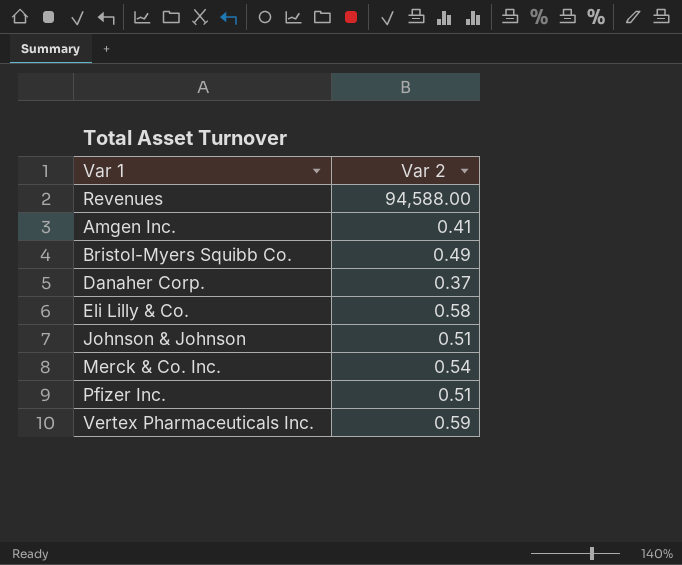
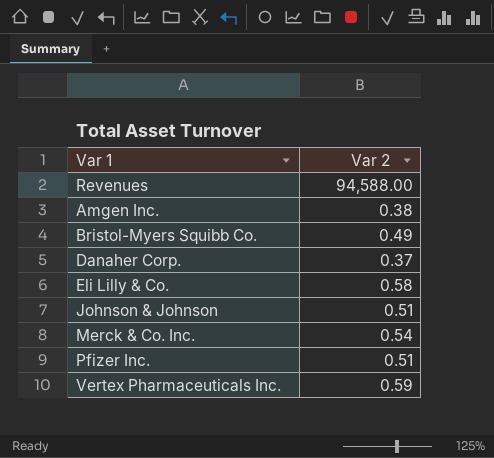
Amgen Inc. | Var 2: 0.41 -> 0.38

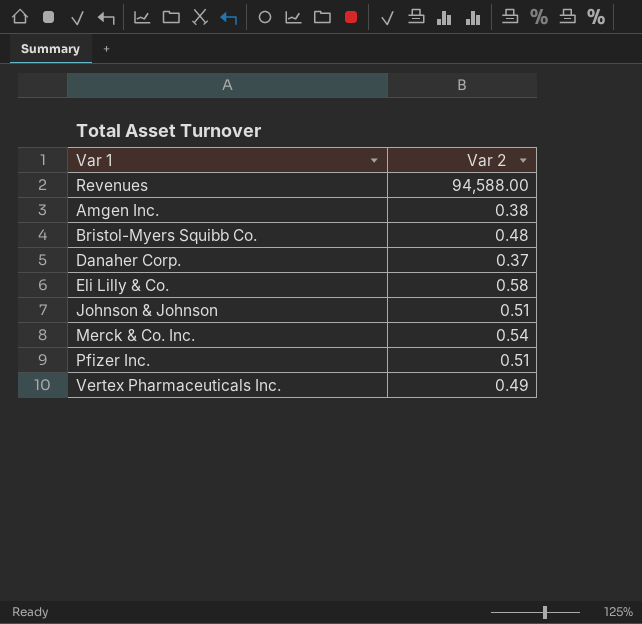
Bristol-Myers Squibb Co. | Var 2: 0.49 -> 0.48
Vertex Pharmaceuticals Inc. | Var 2: 0.59 -> 0.49

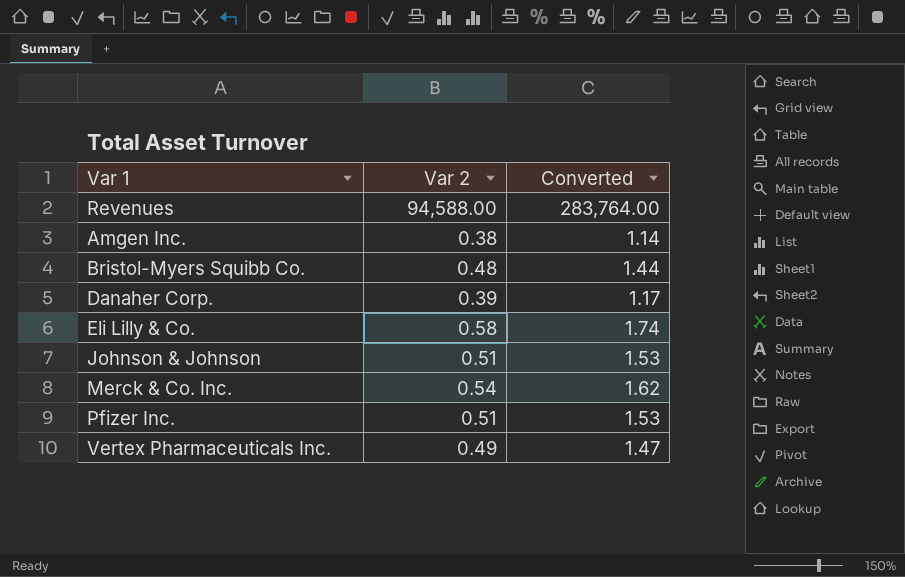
column Converted | formula: none -> [Var 2] * 3
Danaher Corp. | Var 2: 0.37 -> 0.39

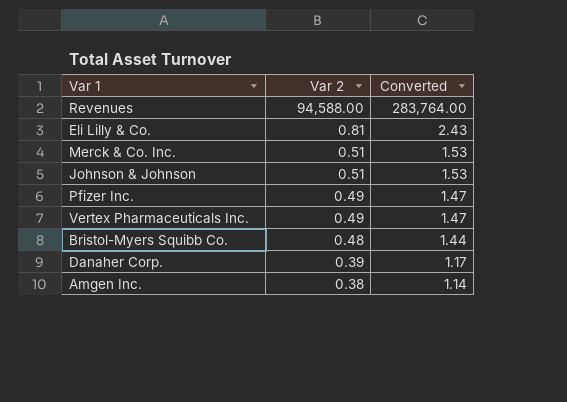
row order: none -> Var 2 descending
Eli Lilly & Co. | Var 2: 0.58 -> 0.81
Eli Lilly & Co. | Converted: 1.74 -> 2.43
Merck & Co. Inc. | Var 2: 0.54 -> 0.51
Merck & Co. Inc. | Converted: 1.62 -> 1.53
Pfizer Inc. | Var 2: 0.51 -> 0.49
Pfizer Inc. | Converted: 1.53 -> 1.47

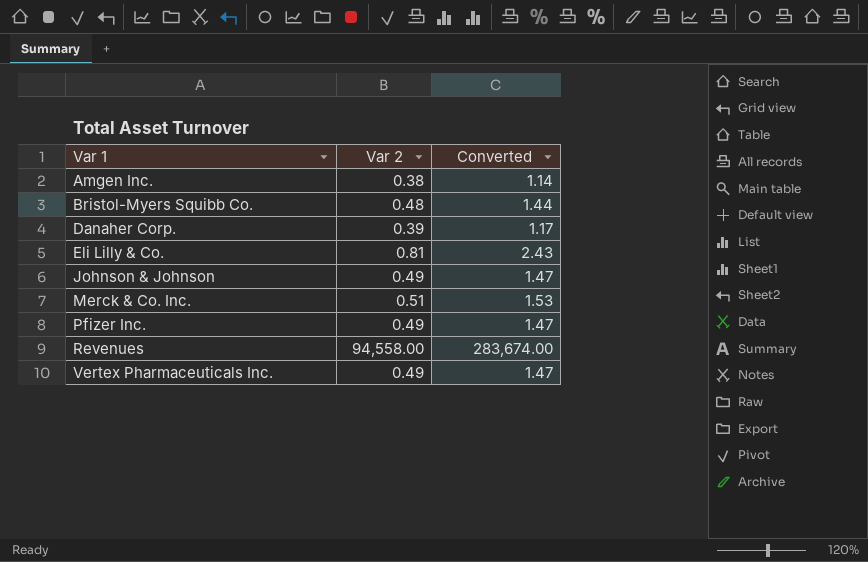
row order: Var 2 descending -> Var 1 ascending
Johnson & Johnson | Var 2: 0.51 -> 0.49
Johnson & Johnson | Converted: 1.53 -> 1.47
Revenues | Var 2: 94,588.00 -> 94,558.00
Revenues | Converted: 283,764.00 -> 283,674.00

